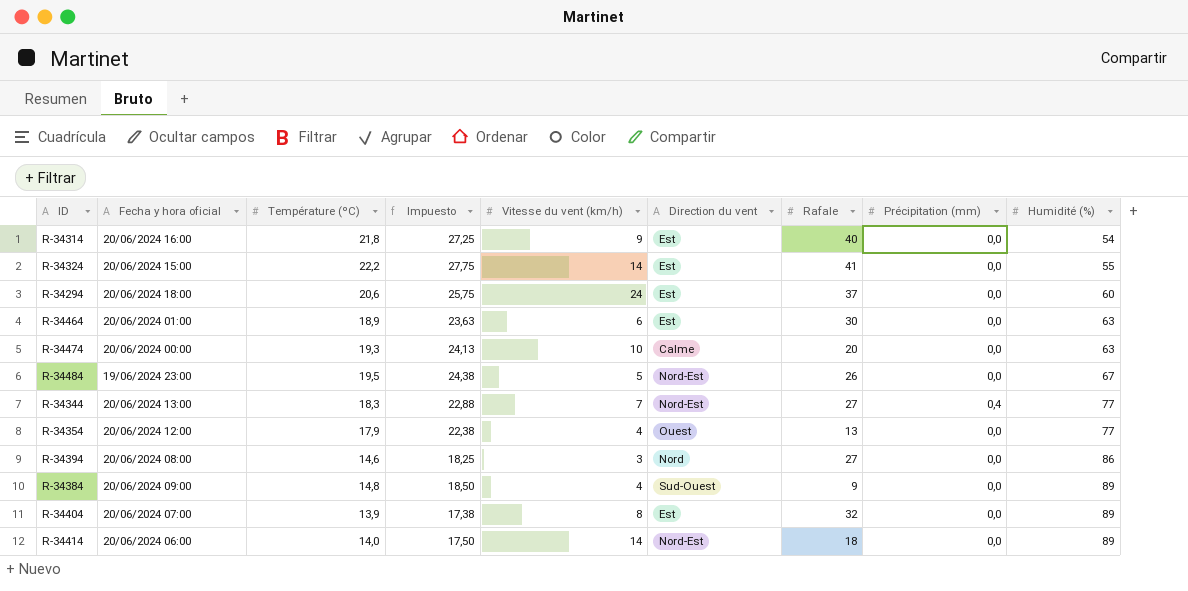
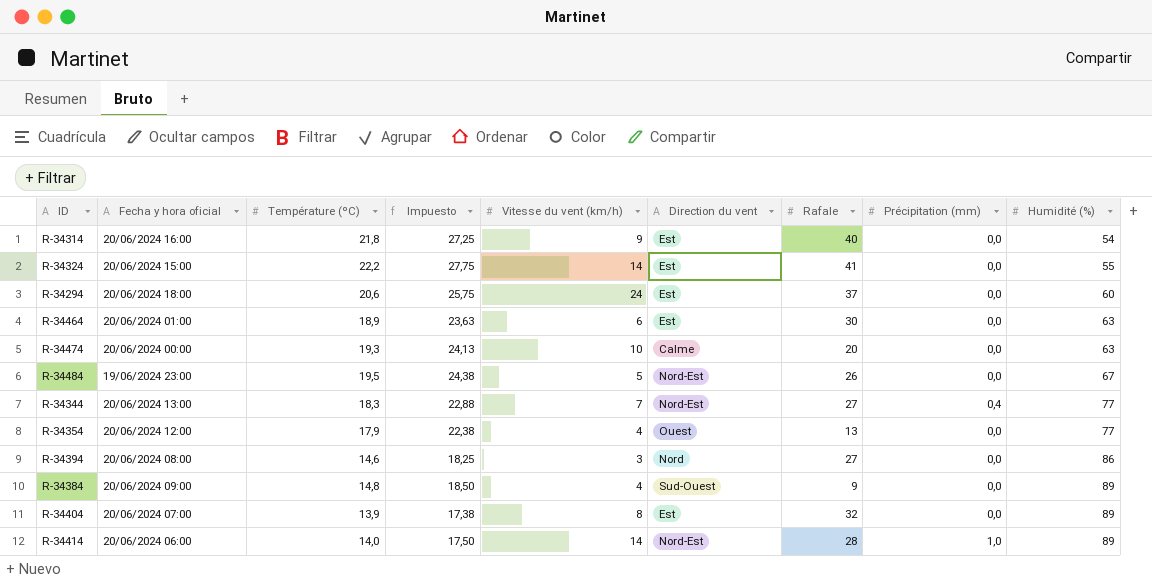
R-34414 | Rafale: 18 -> 28
R-34414 | Précipitation (mm): 0,0 -> 1,0

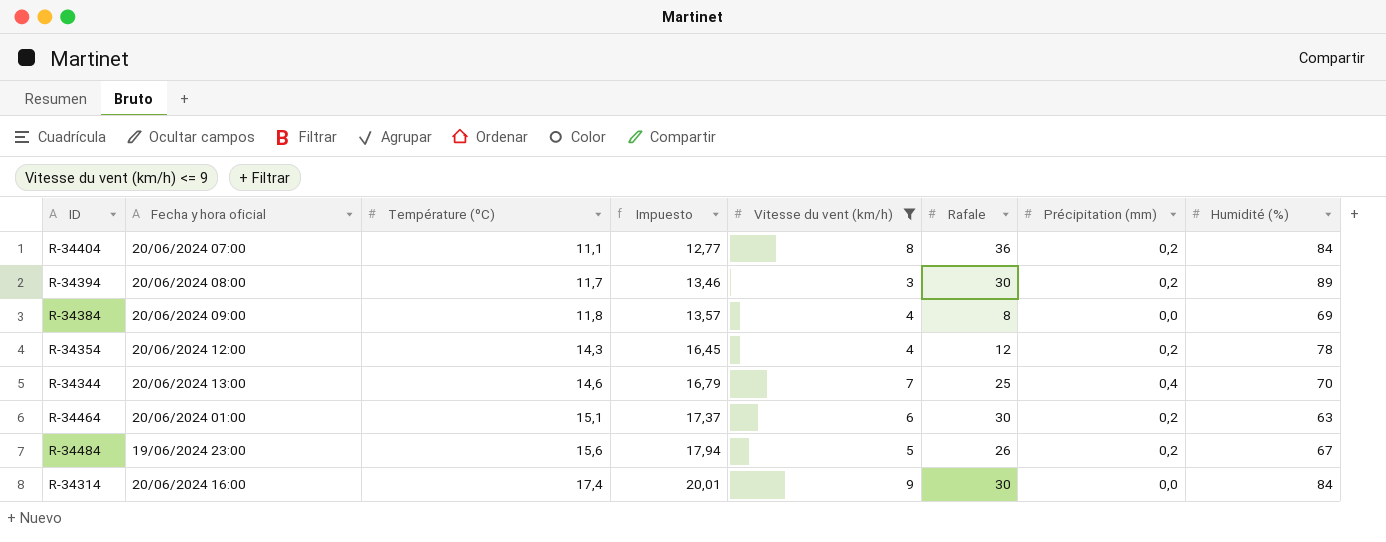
filter: none -> Vitesse du vent (km/h) <= 9
row order: Humidité (%) ascending -> Température (ºC) ascending
column Direction du vent | position: 6 -> none
column Impuesto | formula: [Température (ºC)] * 1,25 -> [Température (ºC)] * 1,15
R-34404 | Température (ºC): 13,9 -> 11,1
R-34404 | Rafale: 32 -> 36
R-34404 | Précipitation (mm): 0,0 -> 0,2
R-34404 | Humidité (%): 89 -> 84
R-34394 | Température (ºC): 14,6 -> 11,7
R-34394 | Rafale: 27 -> 30
R-34394 | Précipitation (mm): 0,0 -> 0,2
R-34394 | Humidité (%): 86 -> 89
R-34384 | Température (ºC): 14,8 -> 11,8
R-34384 | Rafale: 9 -> 8
R-34384 | Humidité (%): 89 -> 69
R-34354 | Température (ºC): 17,9 -> 14,3
R-34354 | Rafale: 13 -> 12
R-34354 | Précipitation (mm): 0,0 -> 0,2
R-34354 | Humidité (%): 77 -> 78
R-34344 | Température (ºC): 18,3 -> 14,6
R-34344 | Rafale: 27 -> 25
R-34344 | Humidité (%): 77 -> 70
R-34464 | Température (ºC): 18,9 -> 15,1
R-34464 | Précipitation (mm): 0,0 -> 0,2
R-34484 | Température (ºC): 19,5 -> 15,6
R-34484 | Précipitation (mm): 0,0 -> 0,2
R-34314 | Température (ºC): 21,8 -> 17,4
R-34314 | Rafale: 40 -> 30
R-34314 | Humidité (%): 54 -> 84

